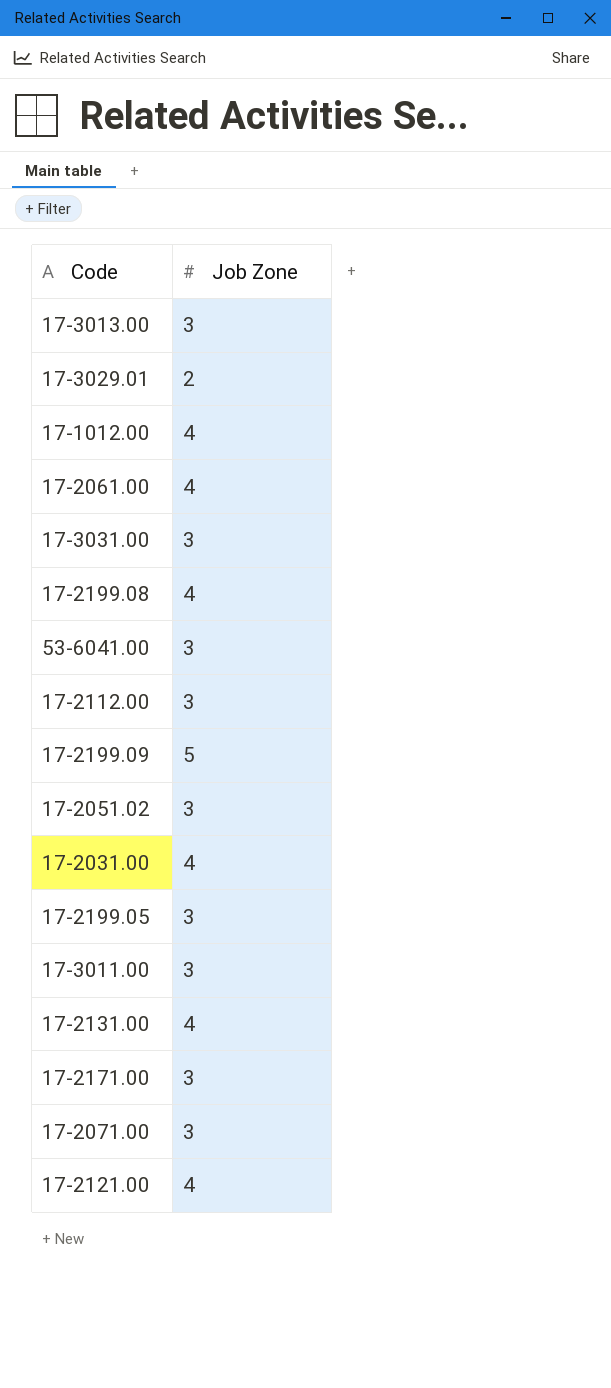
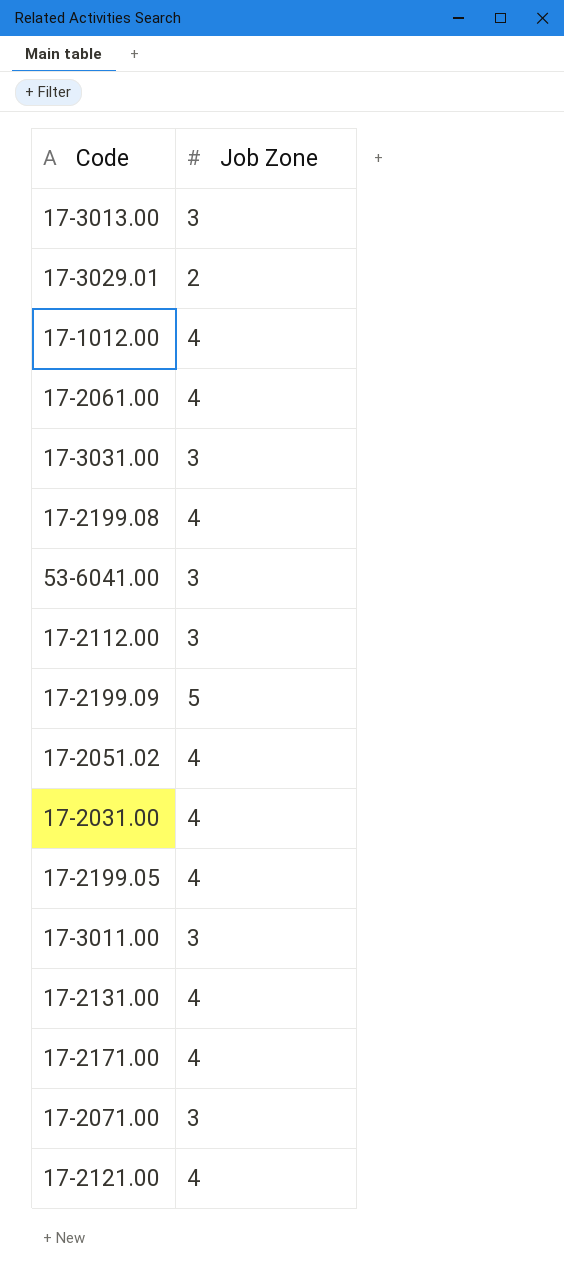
17-2051.02 | Job Zone: 3 -> 4
17-2199.05 | Job Zone: 3 -> 4
17-2171.00 | Job Zone: 3 -> 4

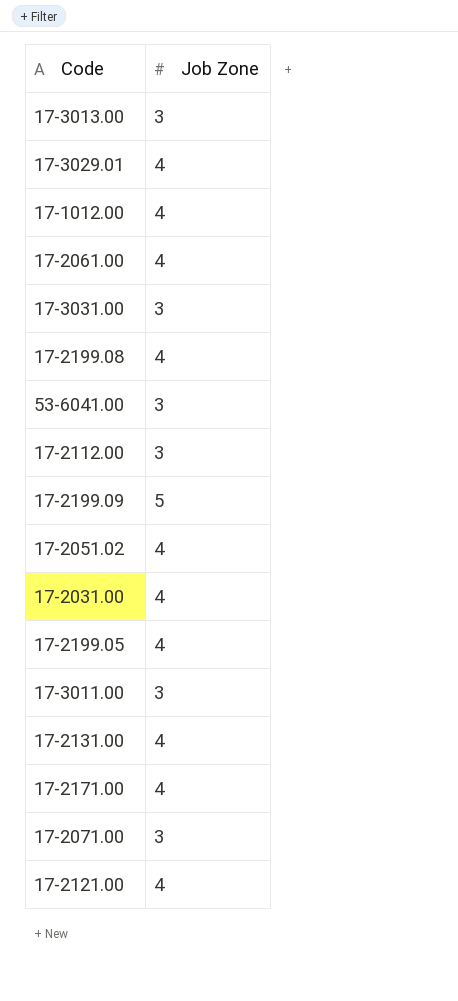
17-3029.01 | Job Zone: 2 -> 4

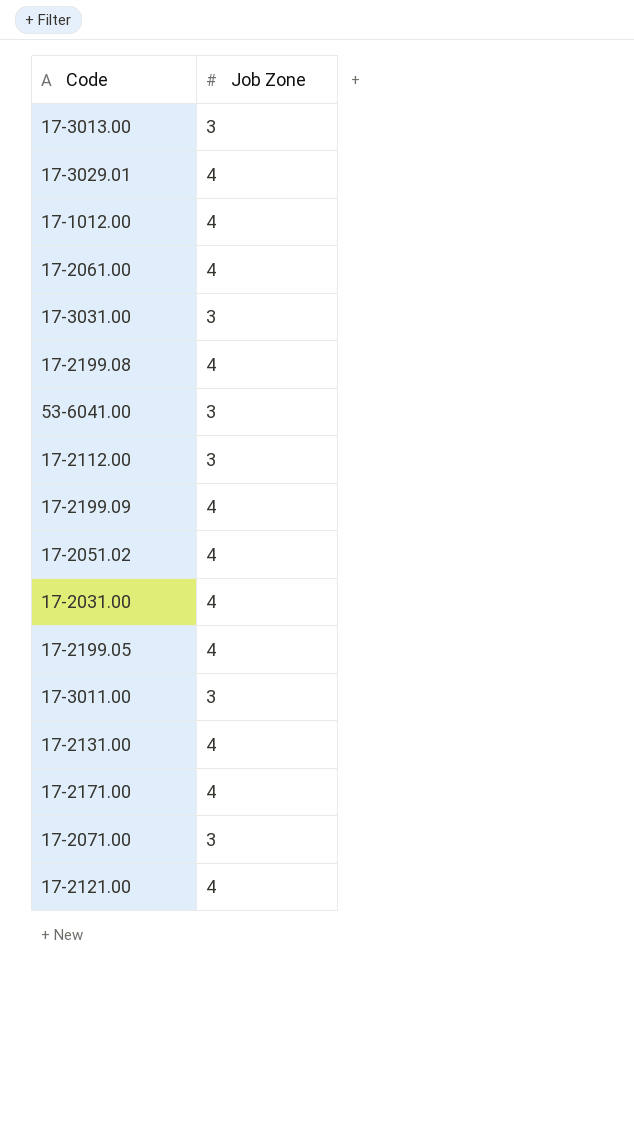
17-2199.09 | Job Zone: 5 -> 4

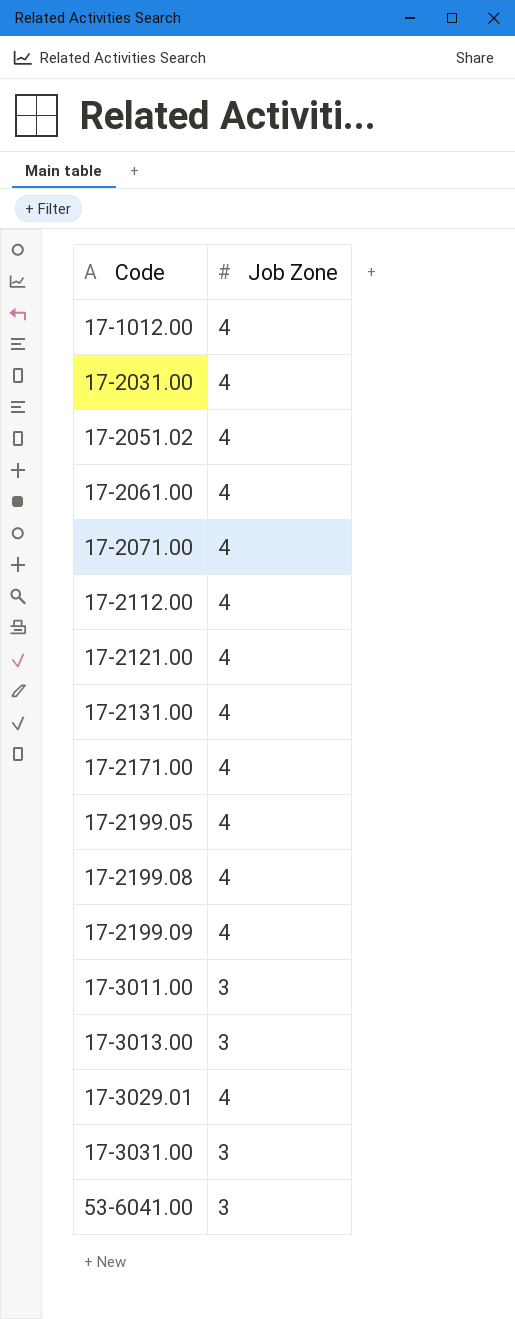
row order: none -> Code ascending
17-2071.00 | Job Zone: 3 -> 4
17-2112.00 | Job Zone: 3 -> 4

